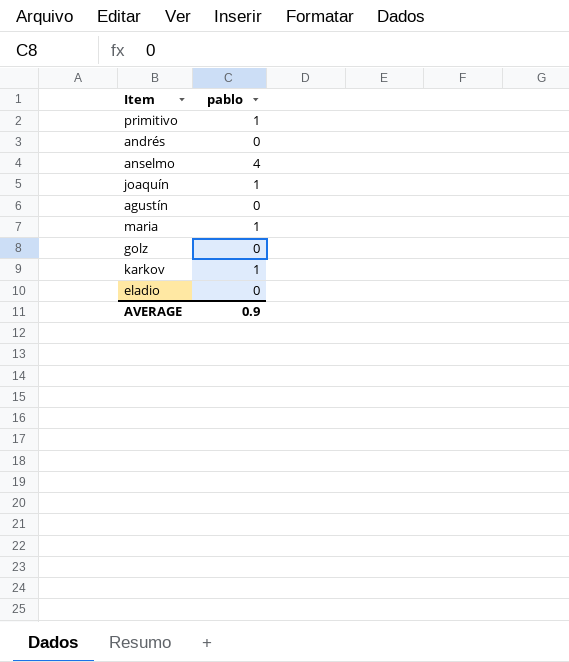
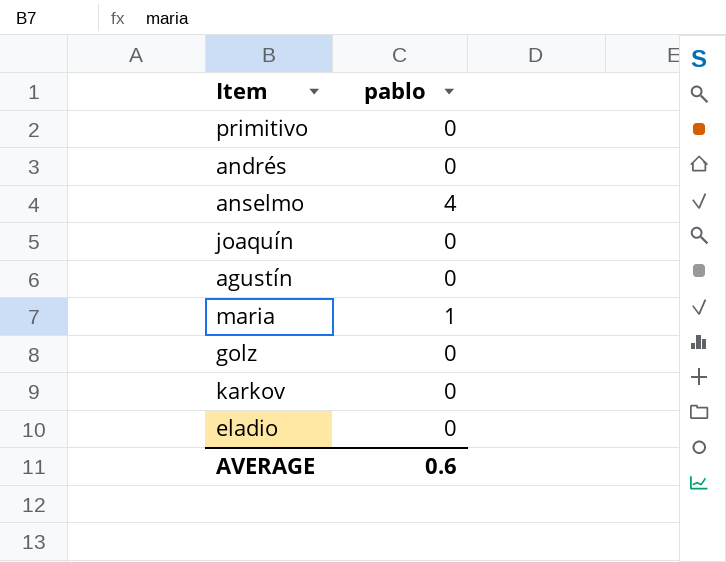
primitivo | pablo: 1 -> 0
joaquín | pablo: 1 -> 0
karkov | pablo: 1 -> 0
AVERAGE | pablo: 0.9 -> 0.6

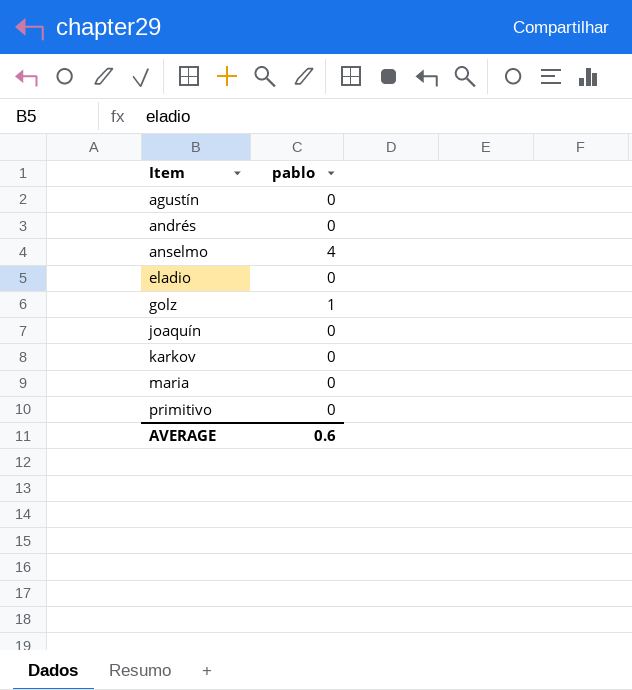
row order: none -> Item ascending
golz | pablo: 0 -> 1
maria | pablo: 1 -> 0

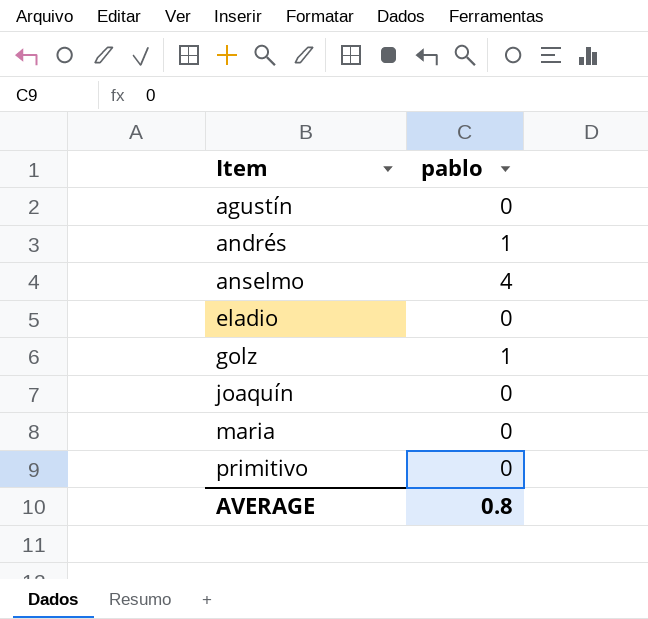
row karkov: 0 -> none
andrés | pablo: 0 -> 1
AVERAGE | pablo: 0.6 -> 0.8

